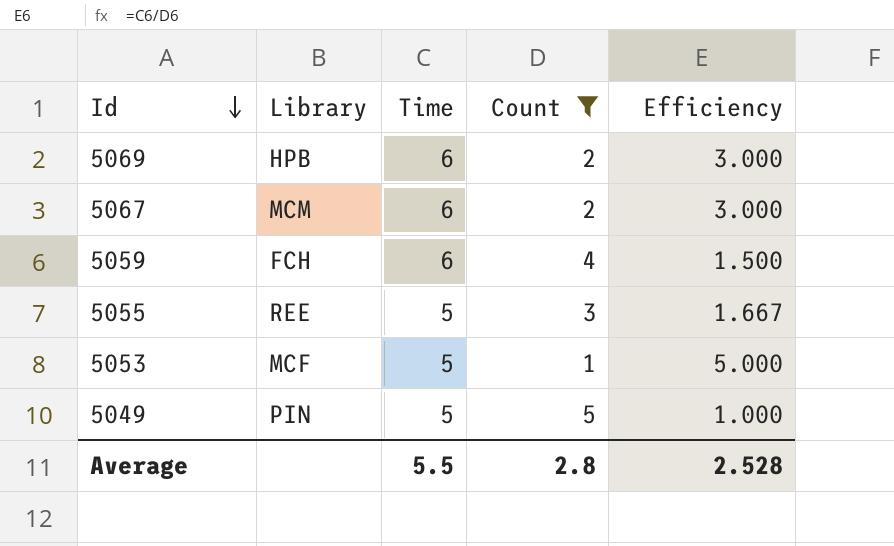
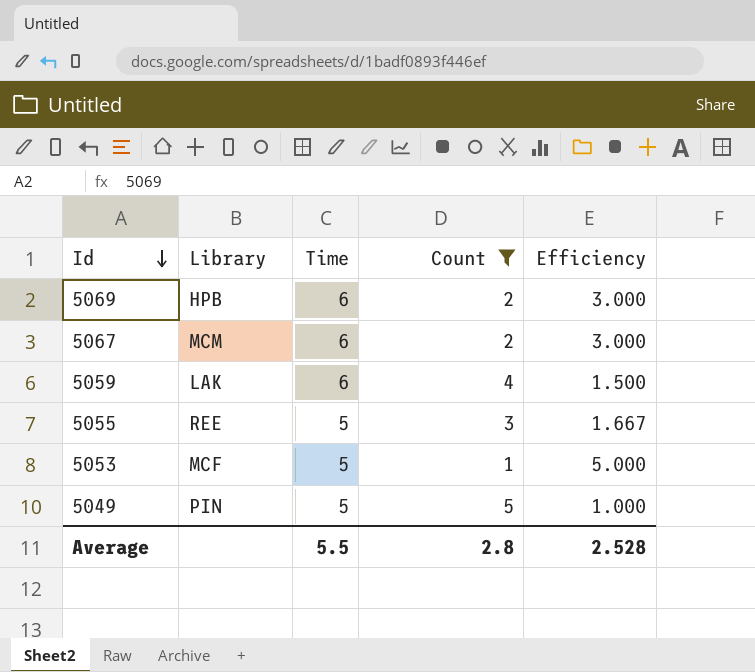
5059 | Library: FCH -> LAK

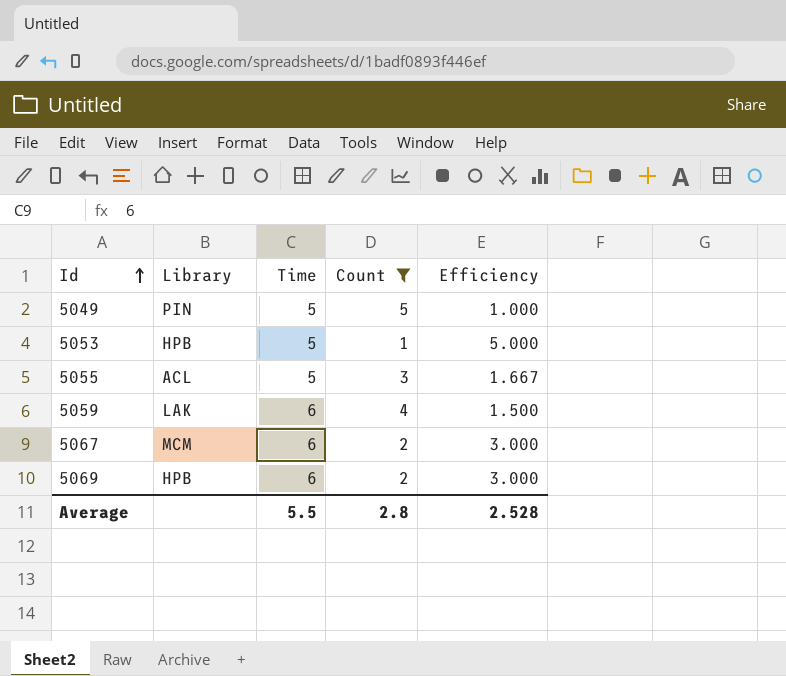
row order: Id descending -> Id ascending
5053 | Library: MCF -> HPB
5055 | Library: REE -> ACL

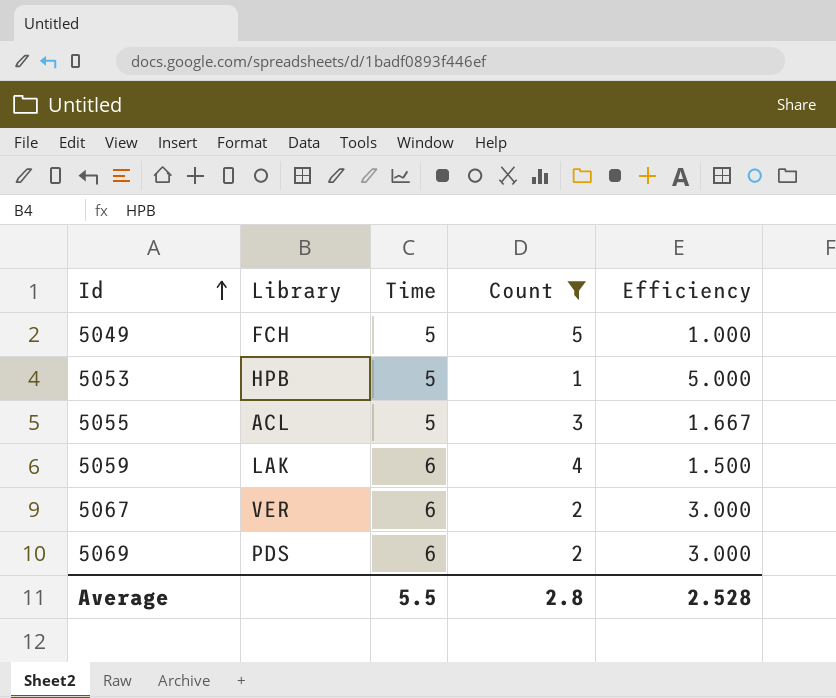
5049 | Library: PIN -> FCH
5067 | Library: MCM -> VER
5069 | Library: HPB -> PDS

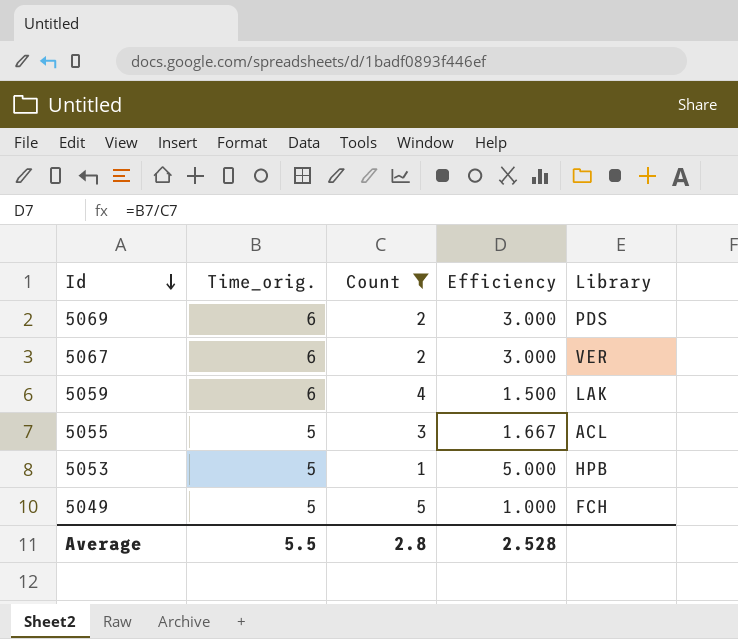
row order: Id ascending -> Id descending
column name: Time -> Time_orig.
column Library | position: 2 -> 5

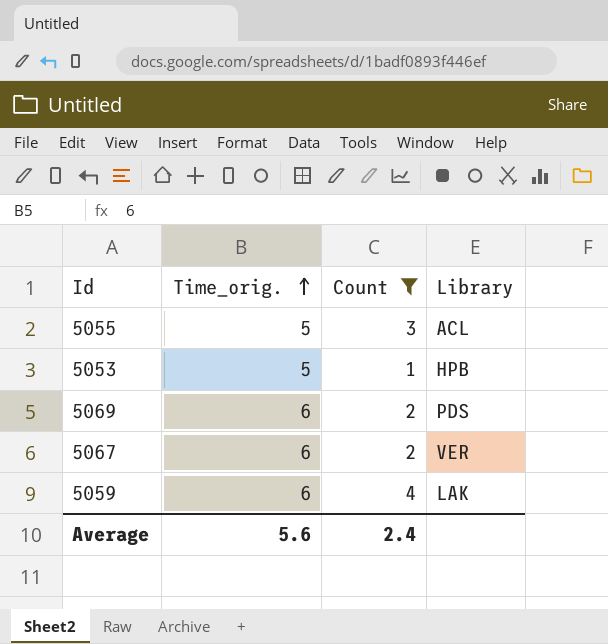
row order: Id descending -> Time_orig. ascending
column Efficiency | formula: [Time_orig.] / [Count] -> none
row 5049: 5 | 5 | 1.000 | FCH -> none
Average | Time_orig.: 5.5 -> 5.6
Average | Count: 2.8 -> 2.4

